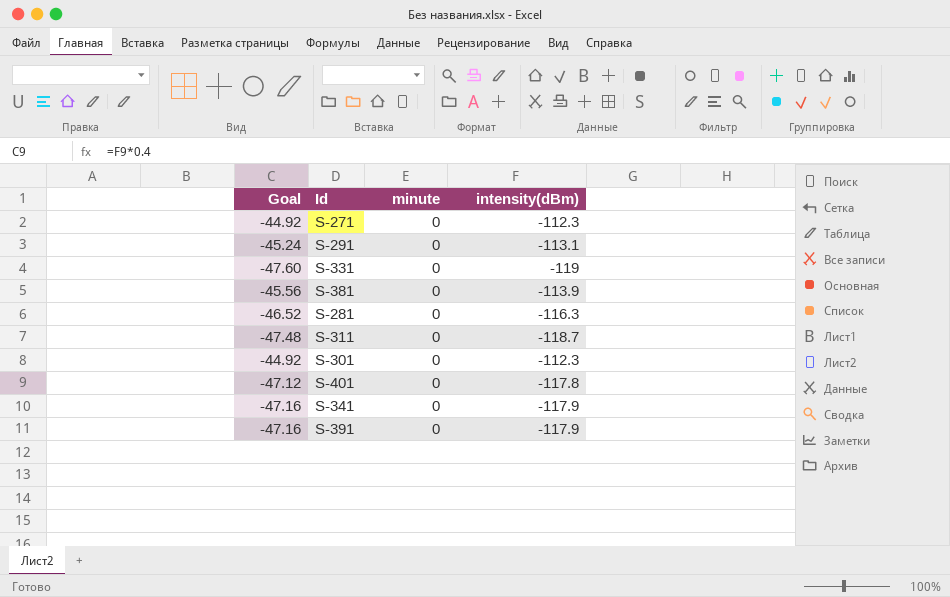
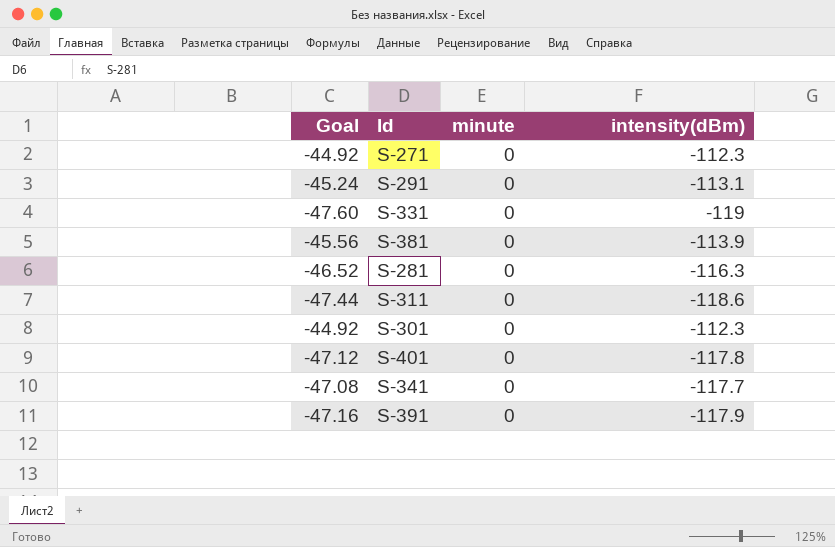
S-311 | Goal: -47.48 -> -47.44
S-311 | intensity(dBm): -118.7 -> -118.6
S-341 | Goal: -47.16 -> -47.08
S-341 | intensity(dBm): -117.9 -> -117.7

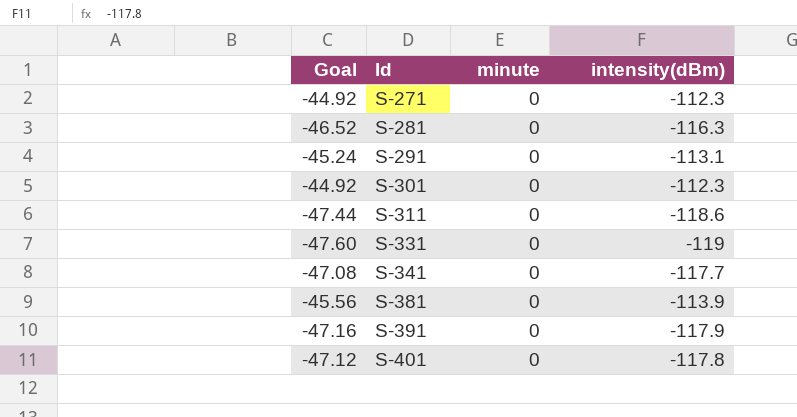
row order: none -> Id ascending

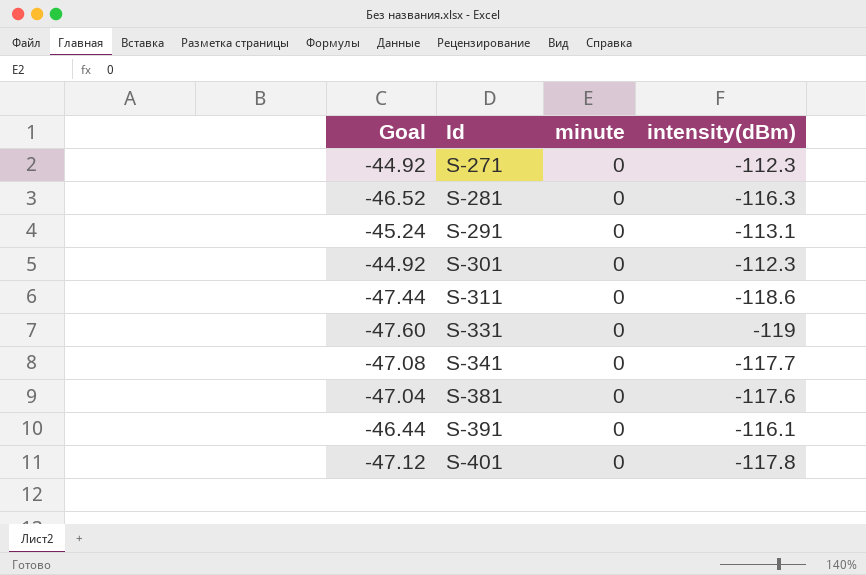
S-381 | Goal: -45.56 -> -47.04
S-381 | intensity(dBm): -113.9 -> -117.6
S-391 | Goal: -47.16 -> -46.44
S-391 | intensity(dBm): -117.9 -> -116.1

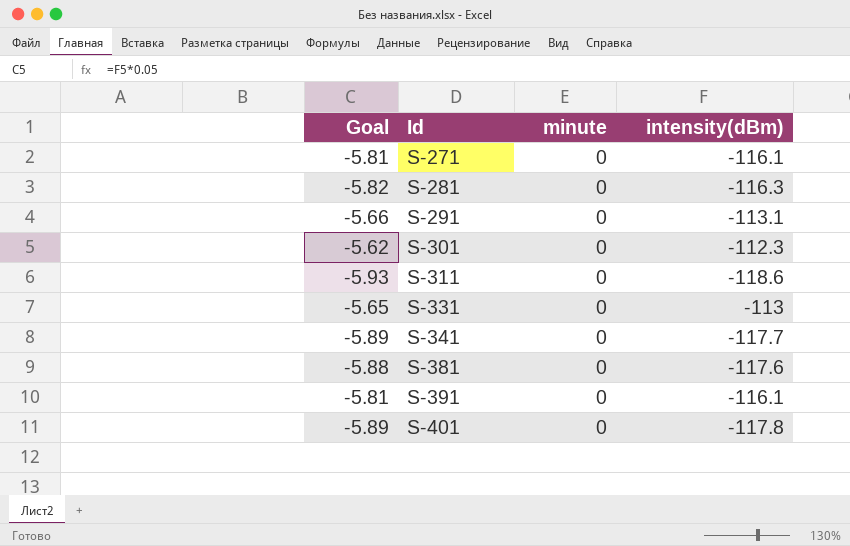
column Goal | formula: [intensity(dBm)] * 0.4 -> [intensity(dBm)] * 0.05
S-271 | intensity(dBm): -112.3 -> -116.1
S-331 | intensity(dBm): -119 -> -113

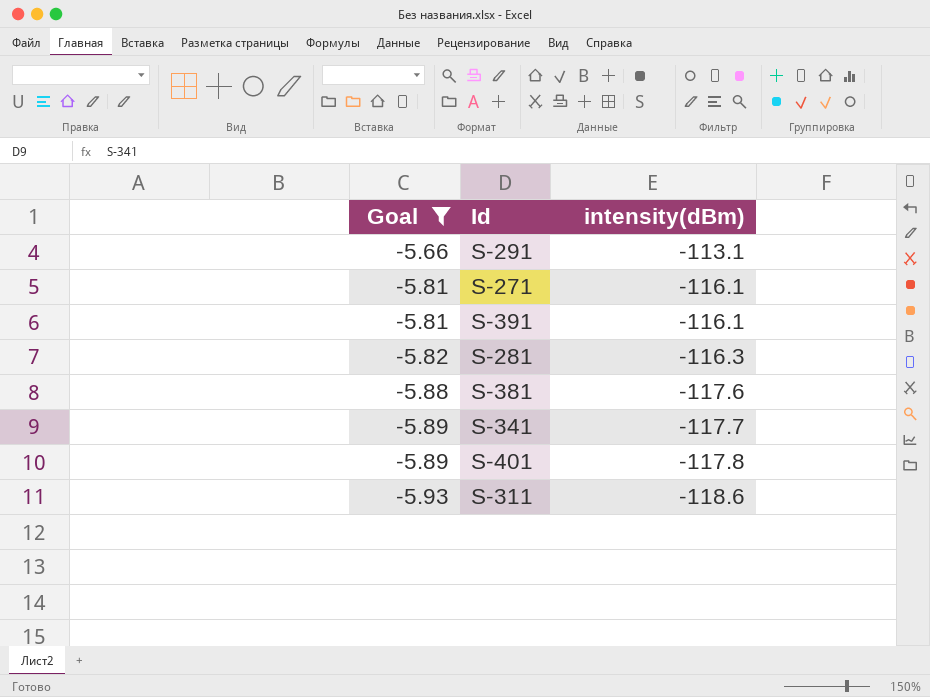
filter: none -> Goal <= -5.66
row order: Id ascending -> Goal descending
column minute | position: 3 -> none

